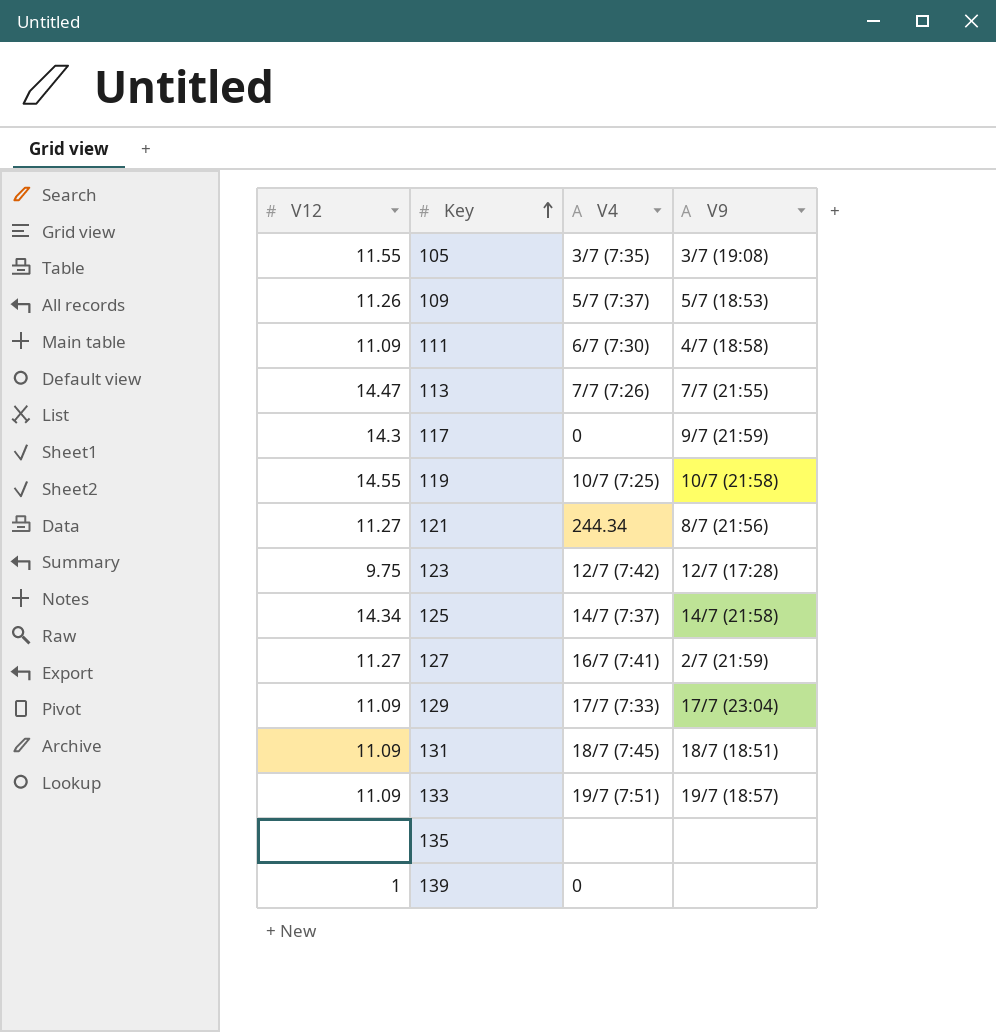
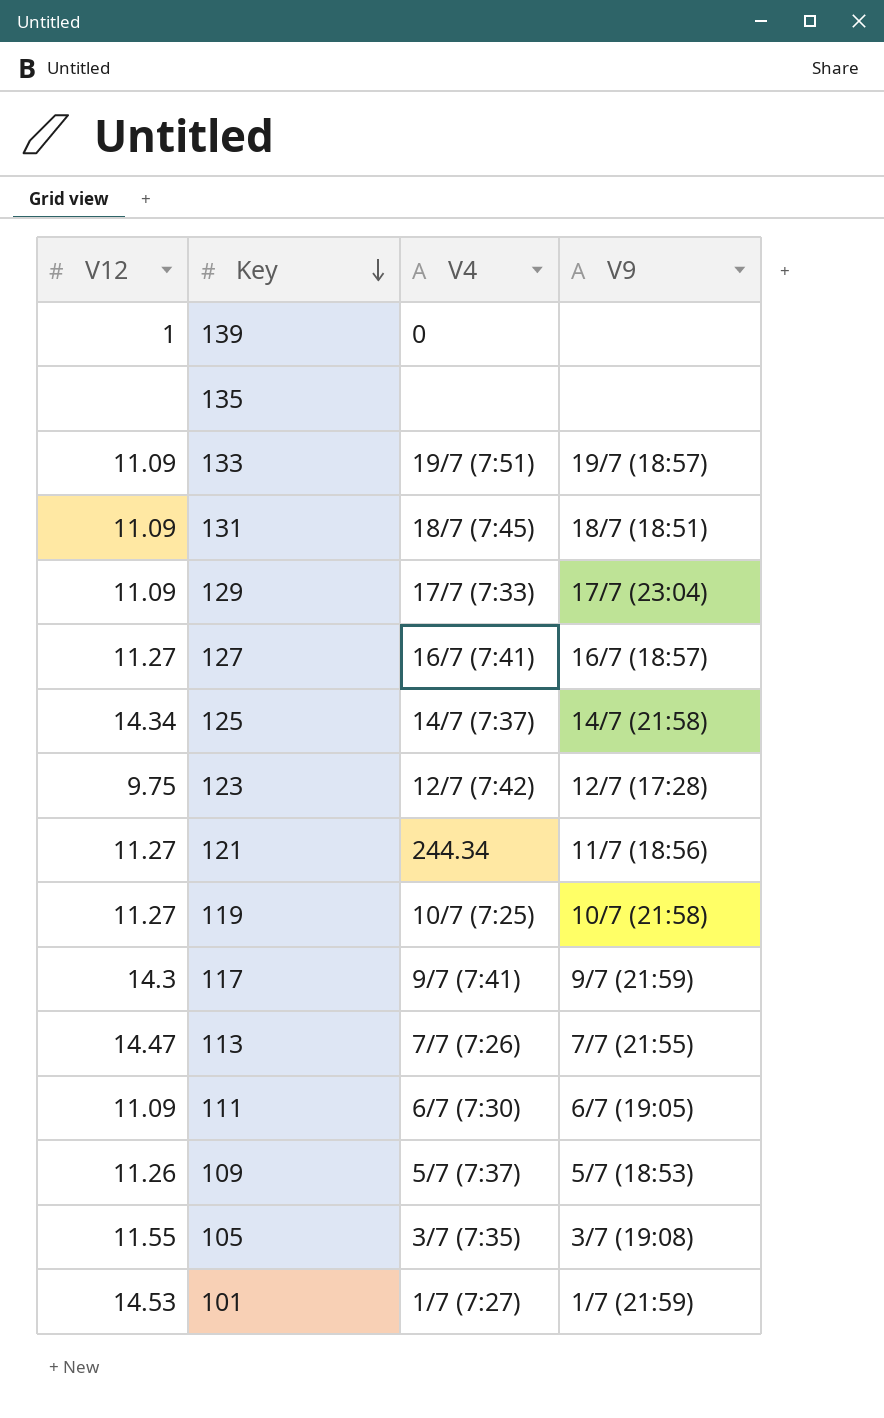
row order: Key ascending -> Key descending
127 | V9: 2/7 (21:59) -> 16/7 (18:57)
121 | V9: 8/7 (21:56) -> 11/7 (18:56)
119 | V12: 14.55 -> 11.27
117 | V4: 0 -> 9/7 (7:41)
111 | V9: 4/7 (18:58) -> 6/7 (19:05)
row 101: none -> 14.53 | 1/7 (7:27) | 1/7 (21:59)

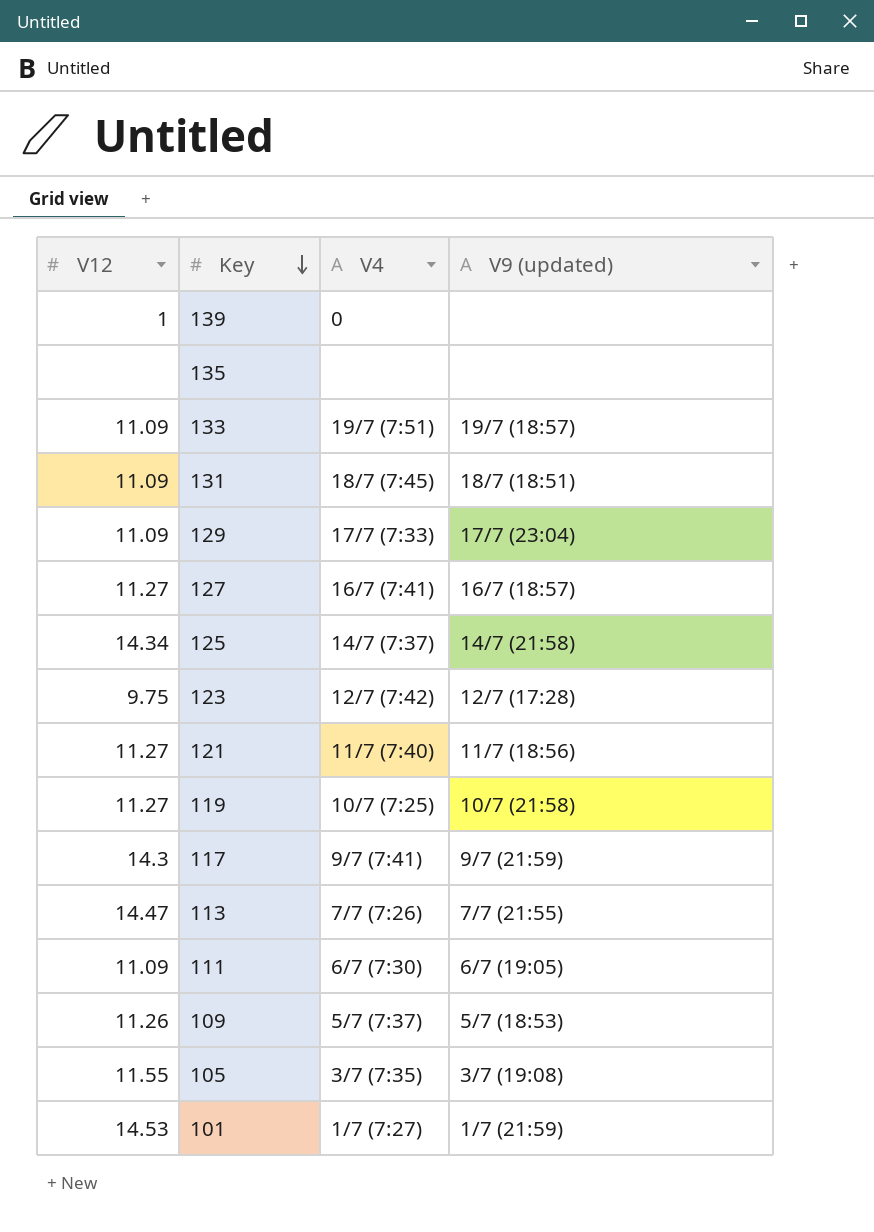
column name: V9 -> V9 (updated)
121 | V4: 244.34 -> 11/7 (7:40)

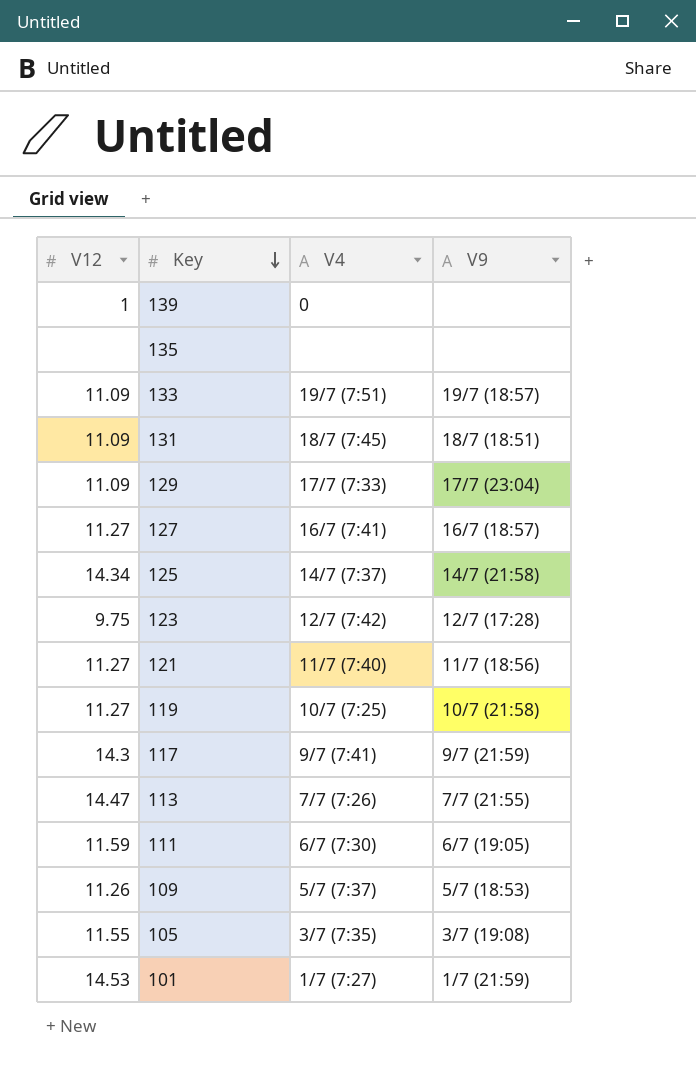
column name: V9 (updated) -> V9
111 | V12: 11.09 -> 11.59

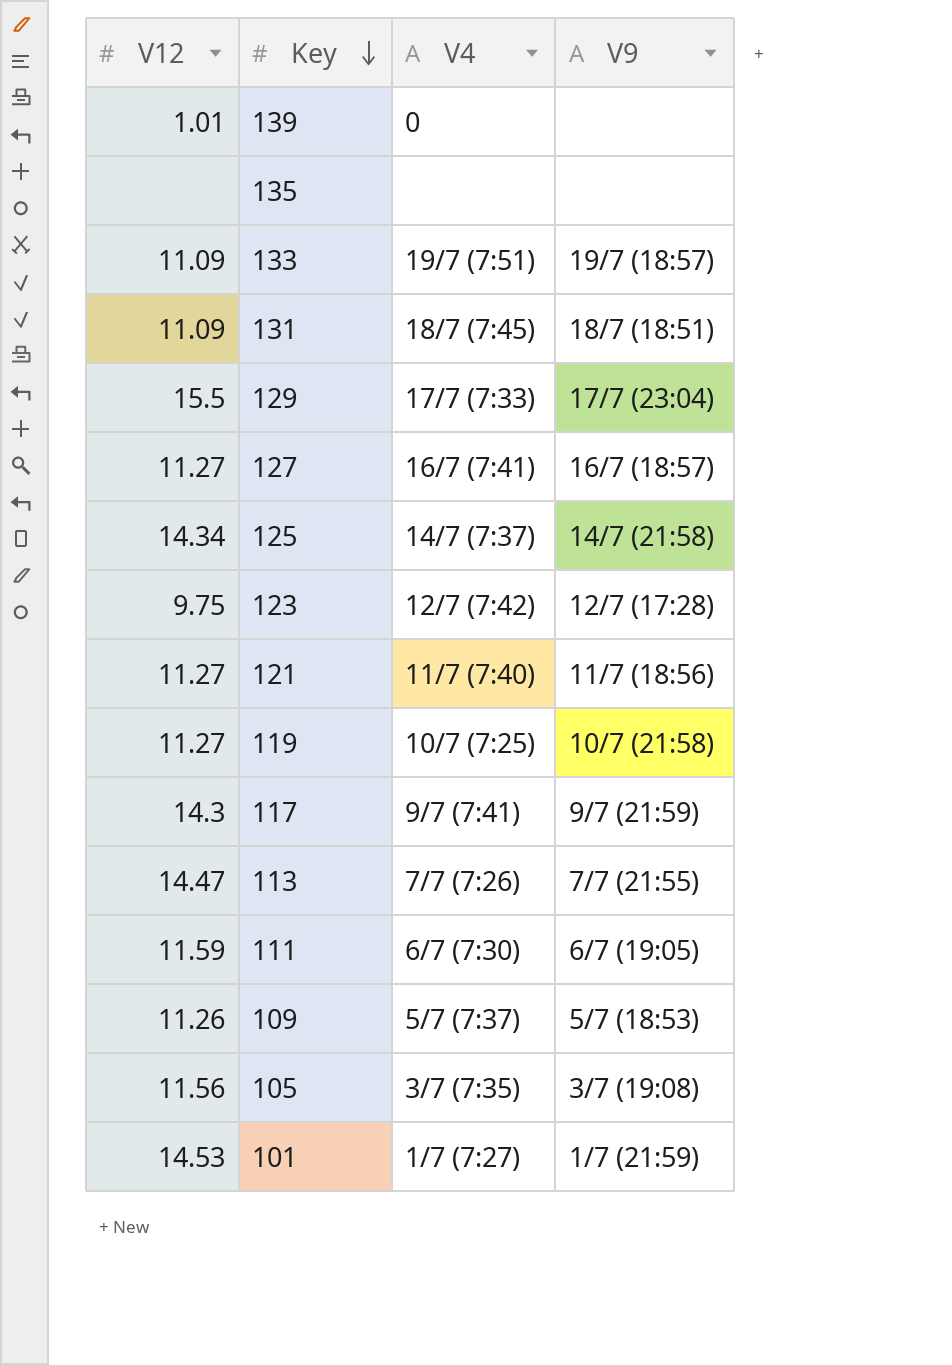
139 | V12: 1 -> 1.01
129 | V12: 11.09 -> 15.5
105 | V12: 11.55 -> 11.56

